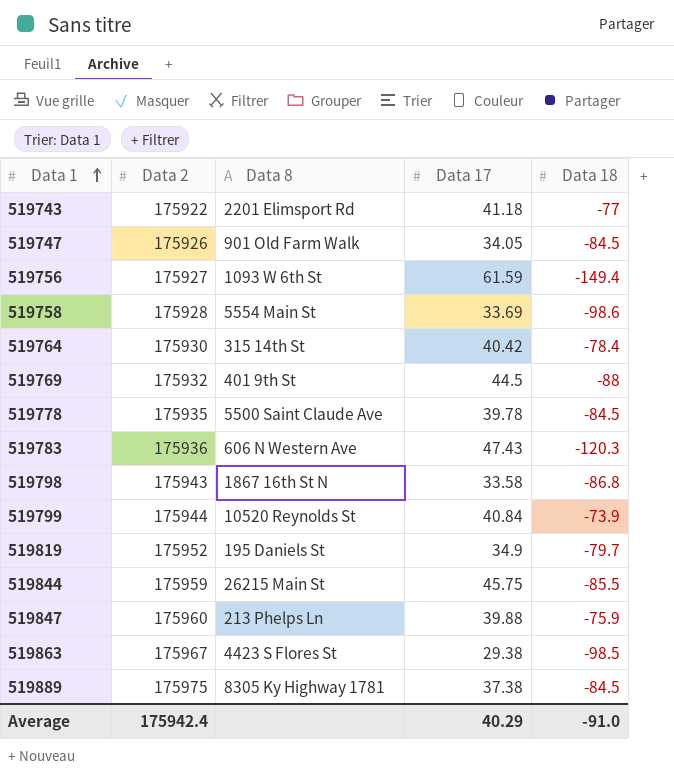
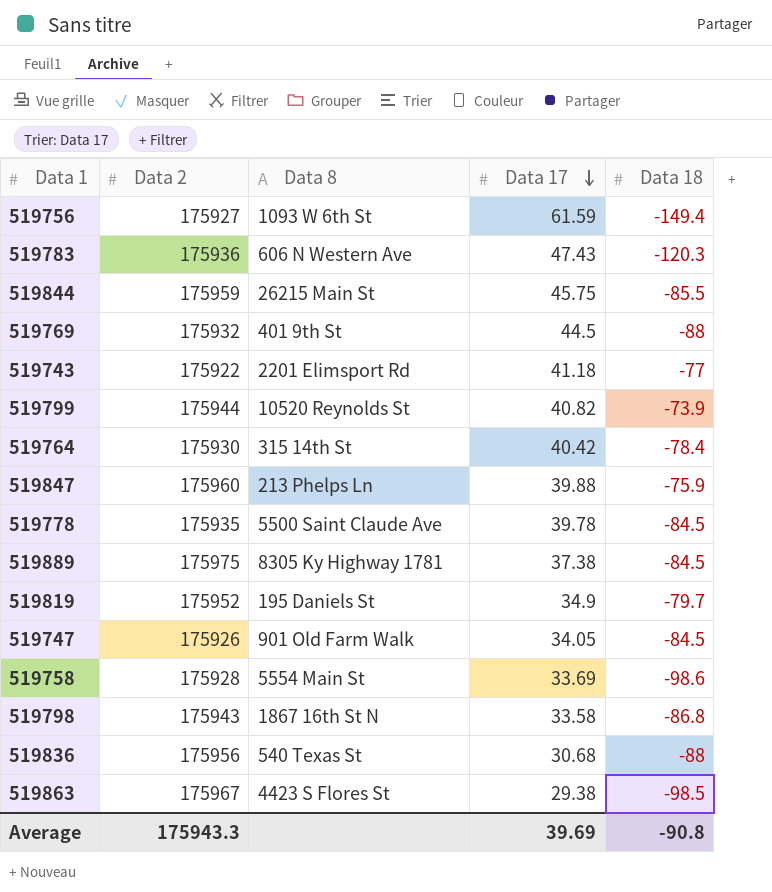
row order: Data 1 ascending -> Data 17 descending
519799 | Data 17: 40.84 -> 40.82
row 519836: none -> 175956 | 540 Texas St | 30.68 | -88
Average | Data 2: 175942.4 -> 175943.3
Average | Data 17: 40.29 -> 39.69
Average | Data 18: -91.0 -> -90.8

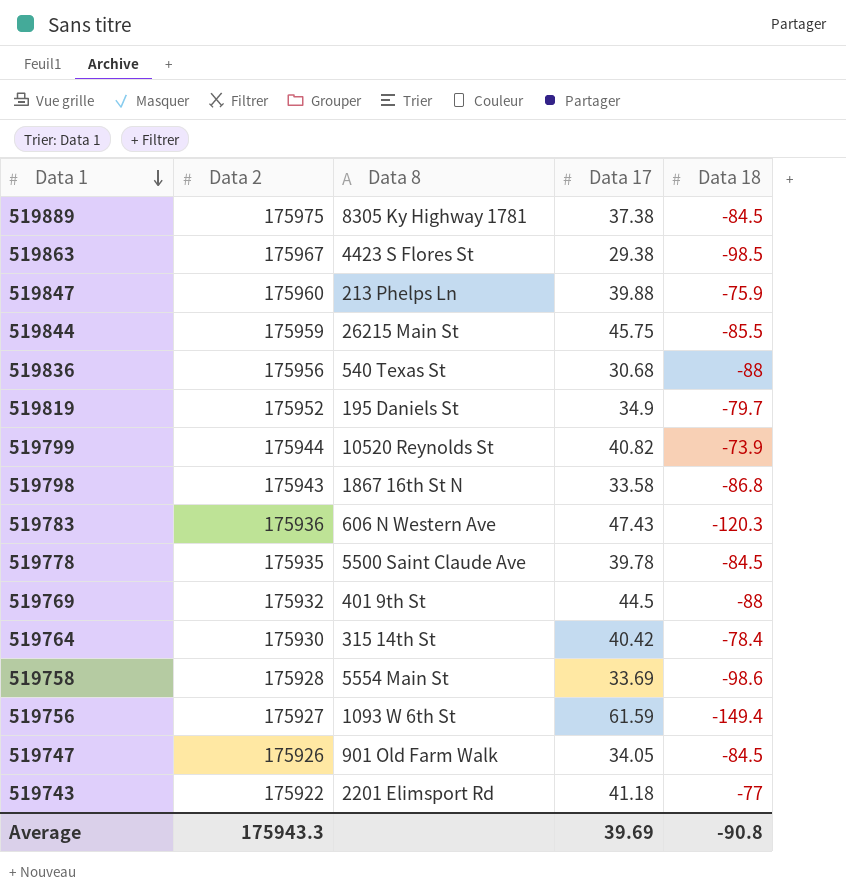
row order: Data 17 descending -> Data 1 descending

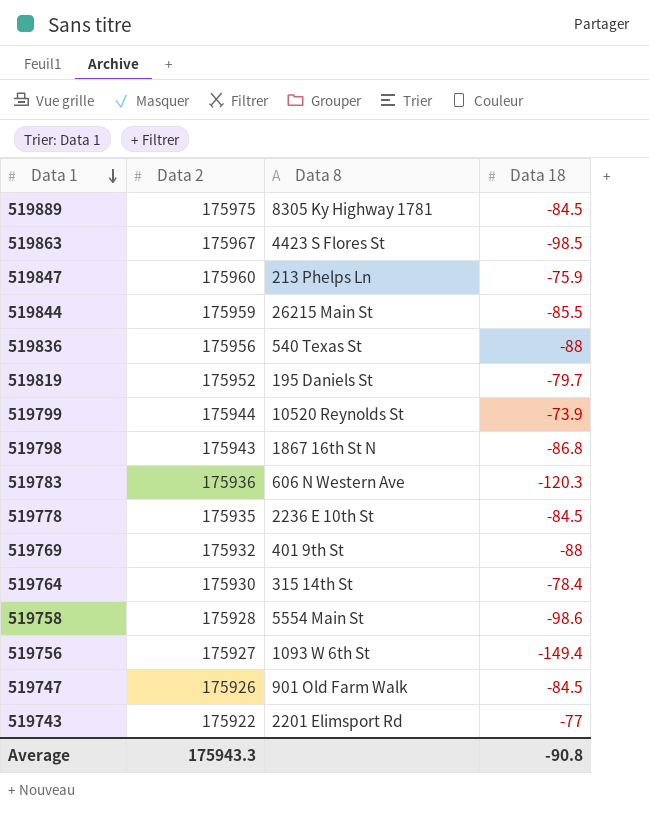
column Data 17 | position: 4 -> none
519778 | Data 8: 5500 Saint Claude Ave -> 2236 E 10th St

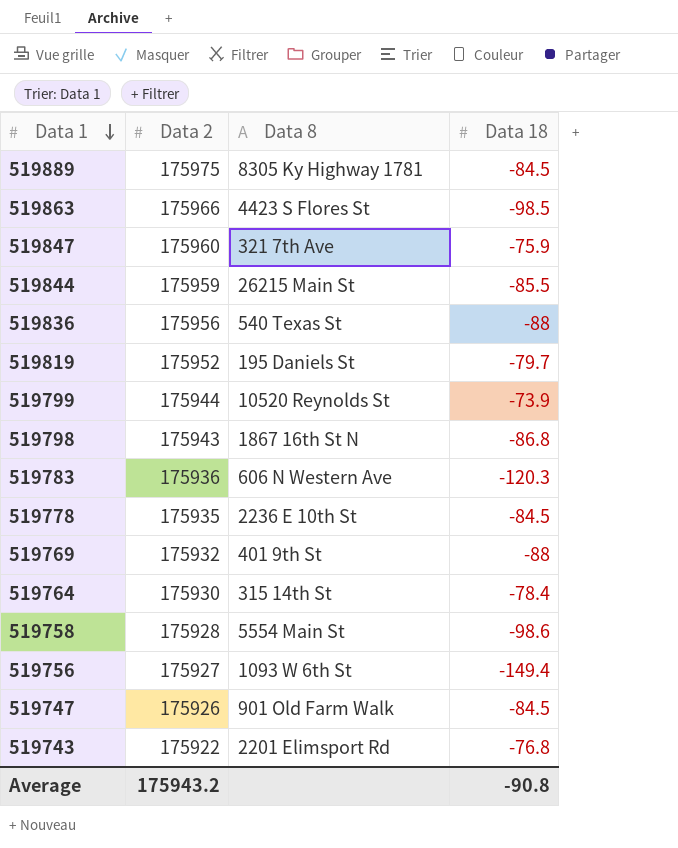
519863 | Data 2: 175967 -> 175966
519847 | Data 8: 213 Phelps Ln -> 321 7th Ave
519743 | Data 18: -77 -> -76.8
Average | Data 2: 175943.3 -> 175943.2

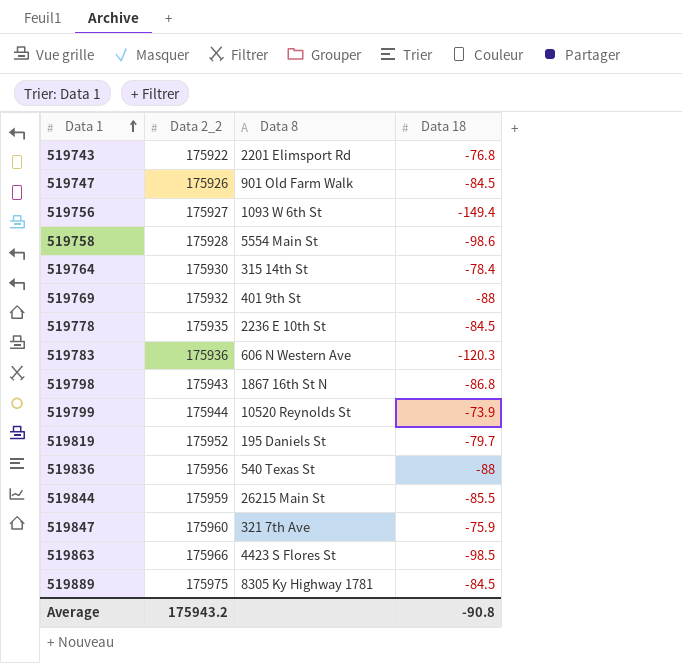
row order: Data 1 descending -> Data 1 ascending
column name: Data 2 -> Data 2_2

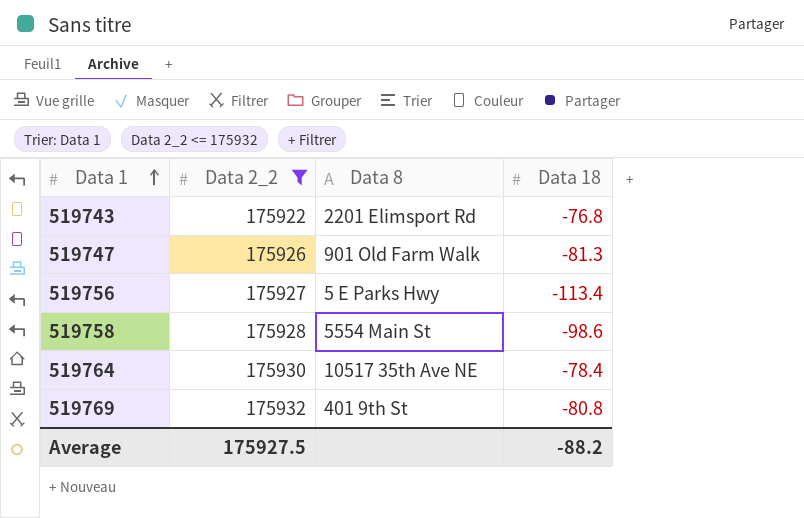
filter: none -> Data 2_2 <= 175932
519747 | Data 18: -84.5 -> -81.3
519756 | Data 8: 1093 W 6th St -> 5 E Parks Hwy
519756 | Data 18: -149.4 -> -113.4
519764 | Data 8: 315 14th St -> 10517 35th Ave NE
519769 | Data 18: -88 -> -80.8
Average | Data 2_2: 175943.2 -> 175927.5
Average | Data 18: -90.8 -> -88.2

